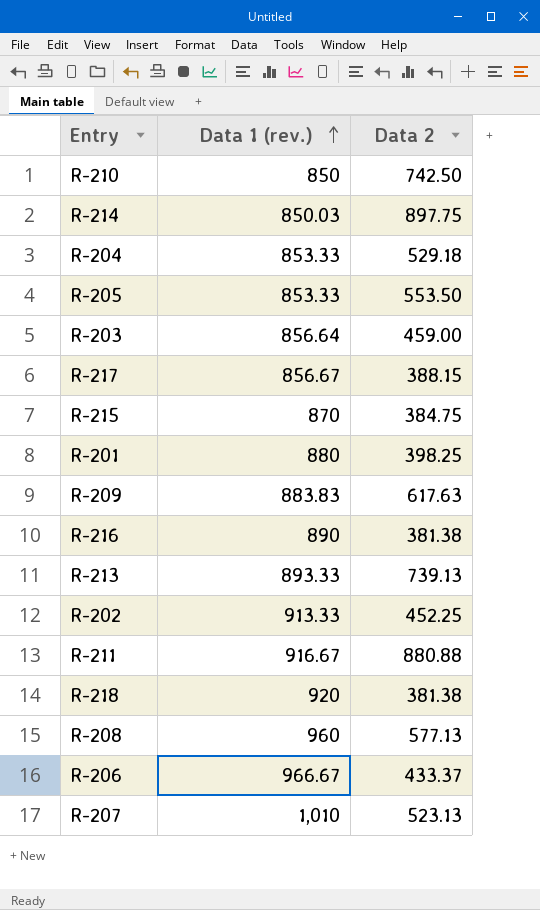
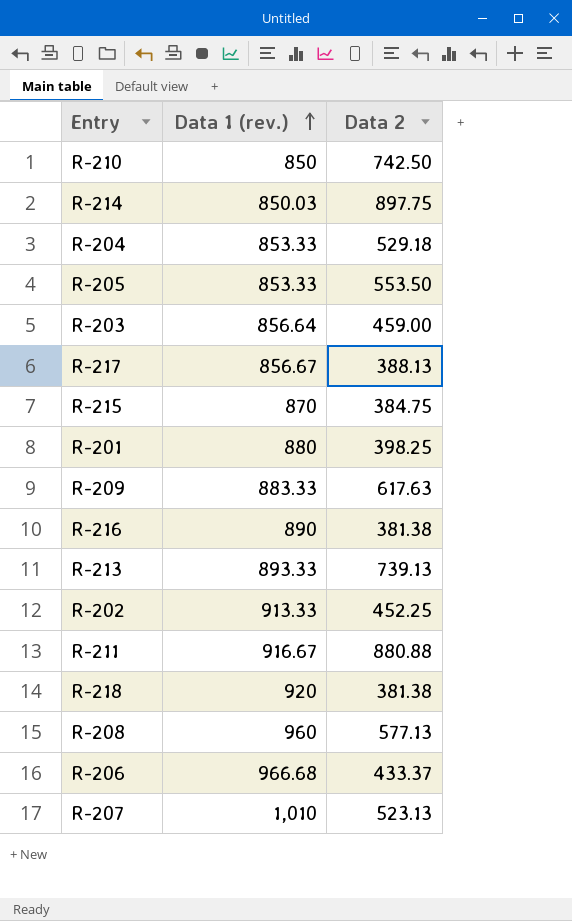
R-217 | Data 2: 388.15 -> 388.13
R-209 | Data 1 (rev.): 883.83 -> 883.33
R-206 | Data 1 (rev.): 966.67 -> 966.68

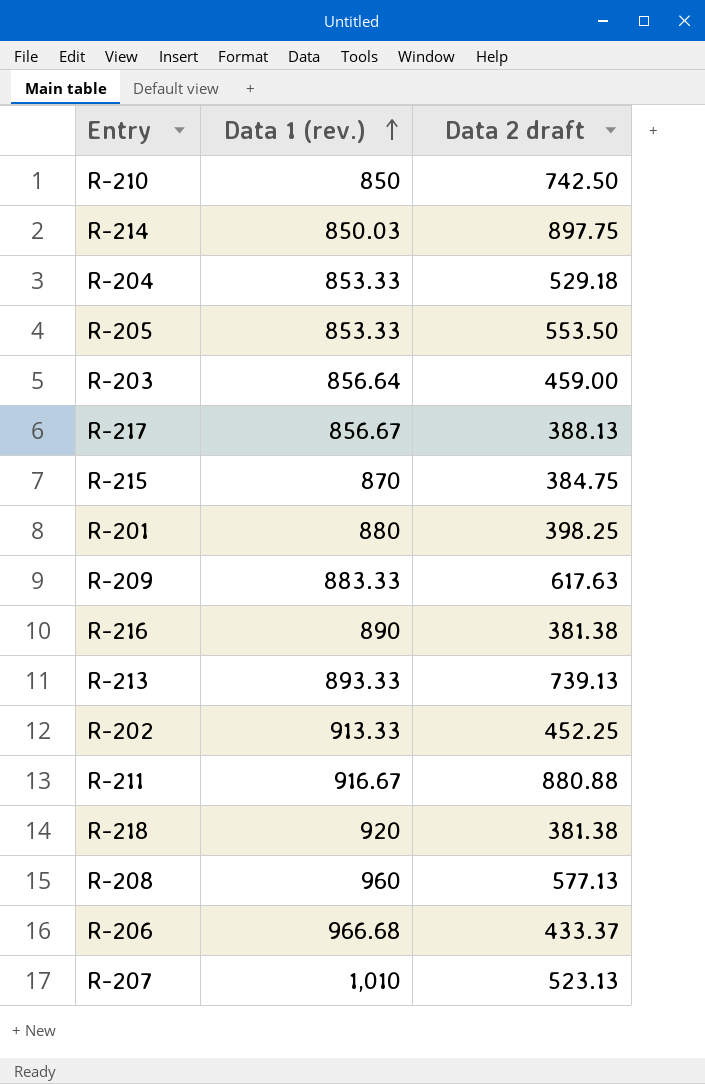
column name: Data 2 -> Data 2 draft

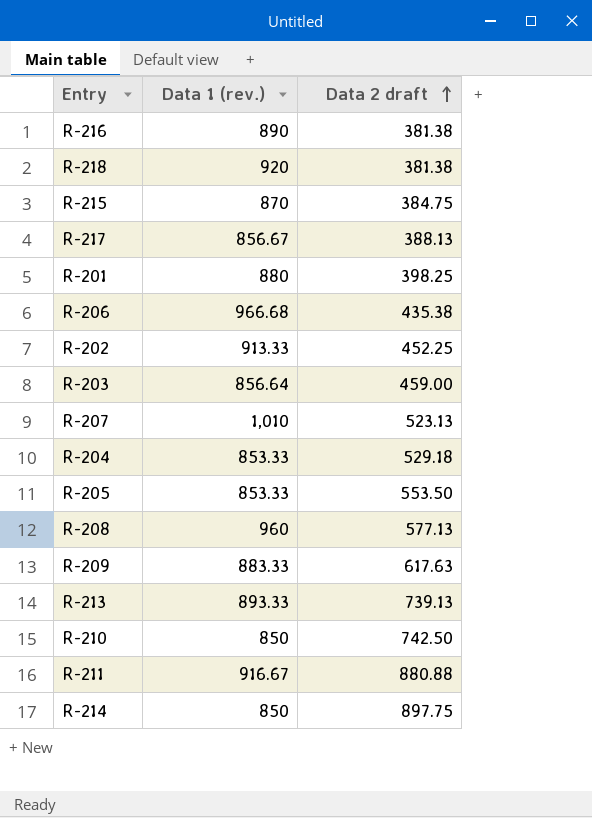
row order: Data 1 (rev.) ascending -> Data 2 draft ascending
R-206 | Data 2 draft: 433.37 -> 435.38
R-214 | Data 1 (rev.): 850.03 -> 850

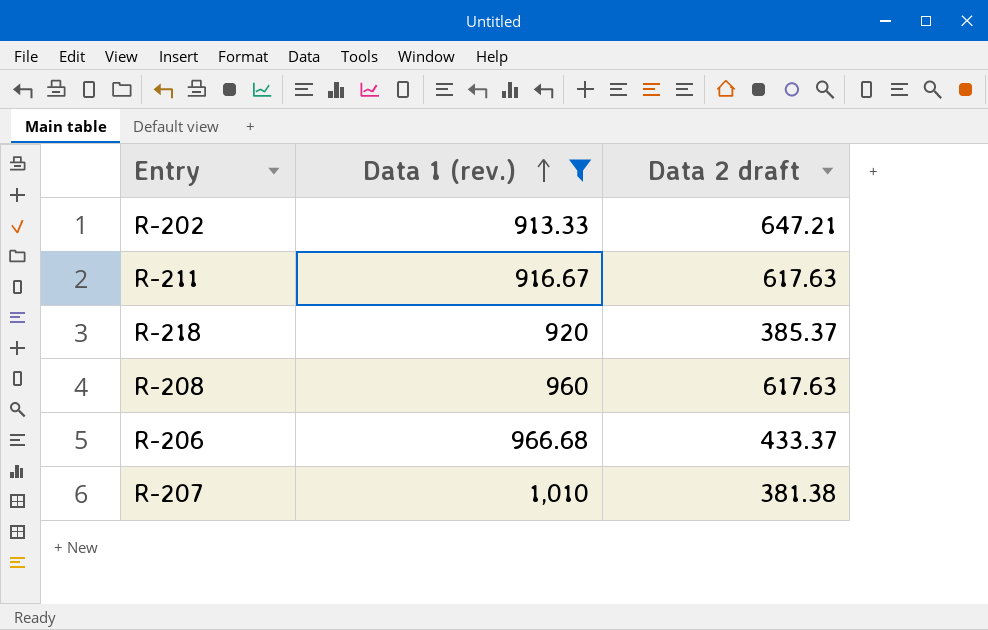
filter: none -> Data 1 (rev.) >= 913.33
row order: Data 2 draft ascending -> Data 1 (rev.) ascending
R-202 | Data 2 draft: 452.25 -> 647.21
R-211 | Data 2 draft: 880.88 -> 617.63
R-218 | Data 2 draft: 381.38 -> 385.37
R-208 | Data 2 draft: 577.13 -> 617.63
R-206 | Data 2 draft: 435.38 -> 433.37
R-207 | Data 2 draft: 523.13 -> 381.38

